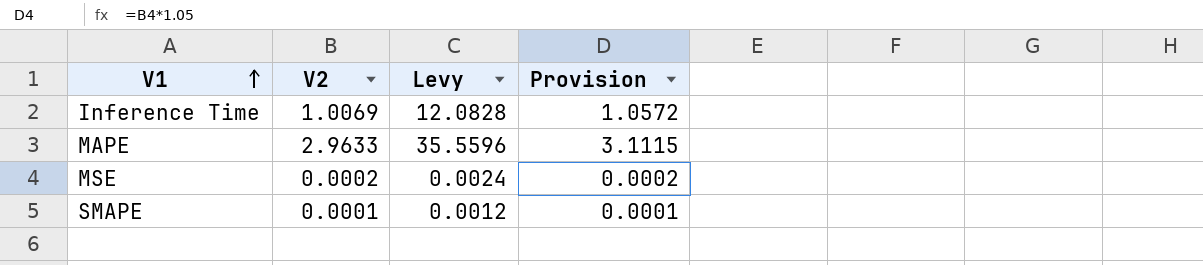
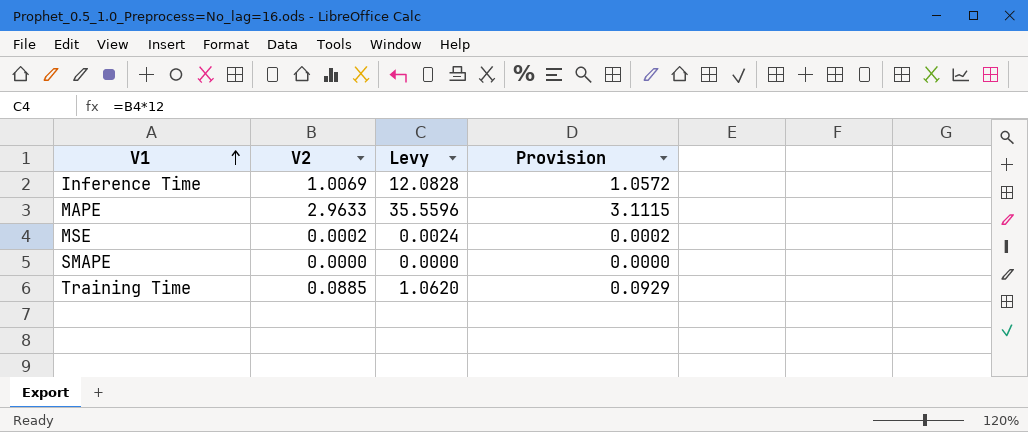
SMAPE | V2: 0.0001 -> 0.0000
SMAPE | Levy: 0.0012 -> 0.0000
SMAPE | Provision: 0.0001 -> 0.0000
row Training Time: none -> 0.0885 | 1.0620 | 0.0929

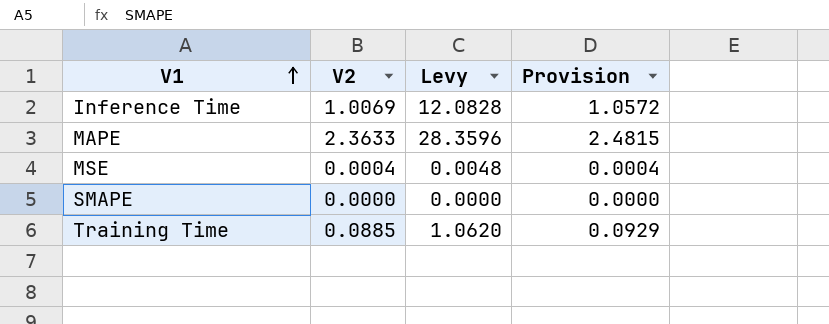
MAPE | V2: 2.9633 -> 2.3633
MAPE | Levy: 35.5596 -> 28.3596
MAPE | Provision: 3.1115 -> 2.4815
MSE | V2: 0.0002 -> 0.0004
MSE | Levy: 0.0024 -> 0.0048
MSE | Provision: 0.0002 -> 0.0004

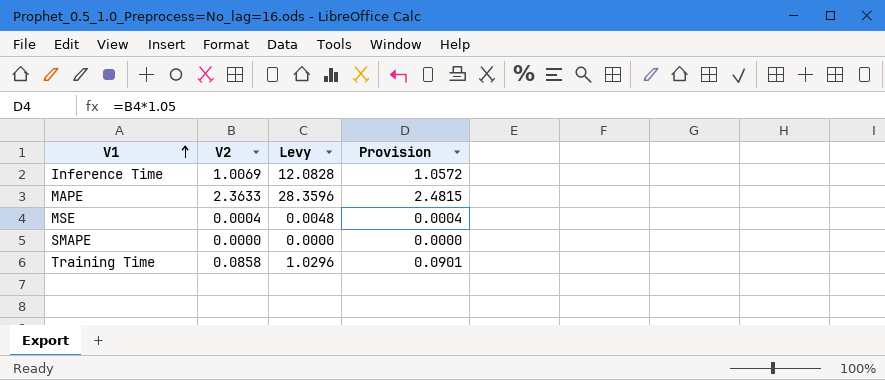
Training Time | V2: 0.0885 -> 0.0858
Training Time | Levy: 1.0620 -> 1.0296
Training Time | Provision: 0.0929 -> 0.0901

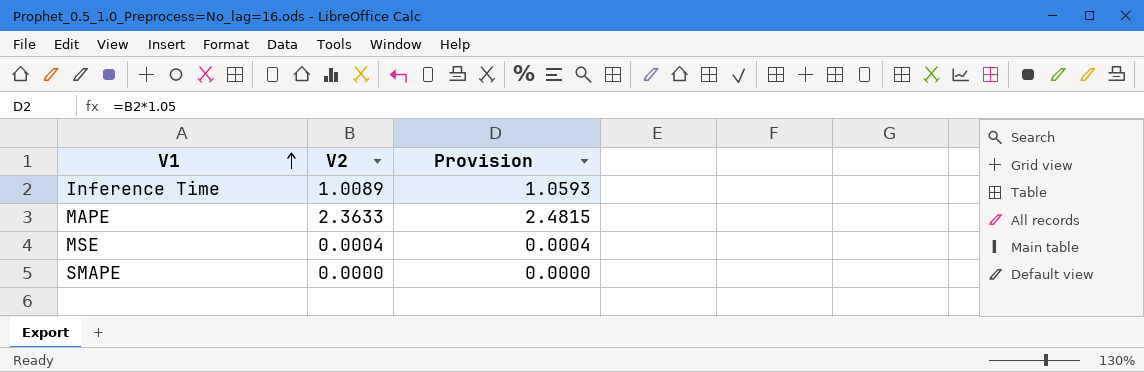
column Levy | formula: [V2] * 12 -> none
row Training Time: 0.0858 | 1.0296 | 0.0901 -> none
Inference Time | V2: 1.0069 -> 1.0089
Inference Time | Provision: 1.0572 -> 1.0593

